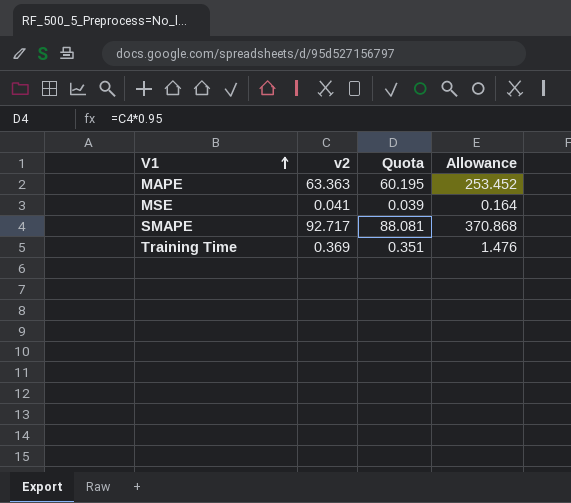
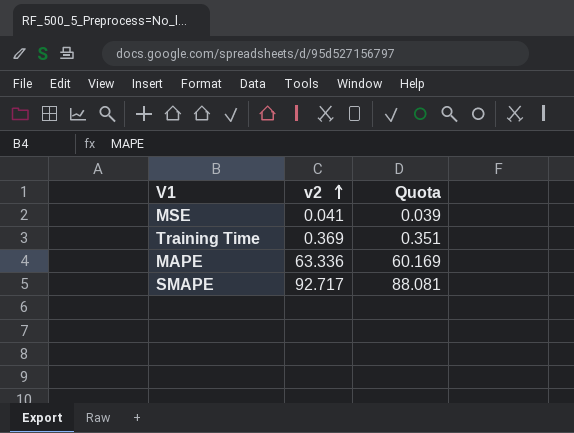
row order: V1 ascending -> v2 ascending
column Allowance | formula: [v2] * 4 -> none
MAPE | v2: 63.363 -> 63.336
MAPE | Quota: 60.195 -> 60.169

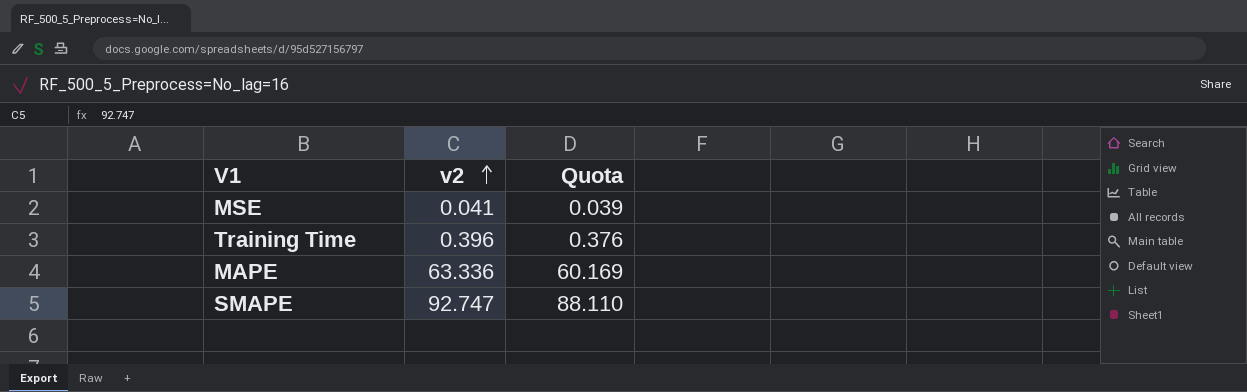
Training Time | v2: 0.369 -> 0.396
Training Time | Quota: 0.351 -> 0.376
SMAPE | v2: 92.717 -> 92.747
SMAPE | Quota: 88.081 -> 88.110

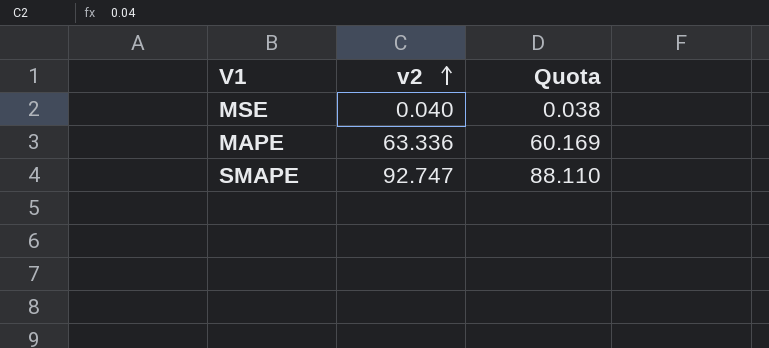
row Training Time: 0.396 | 0.376 -> none
MSE | v2: 0.041 -> 0.040
MSE | Quota: 0.039 -> 0.038

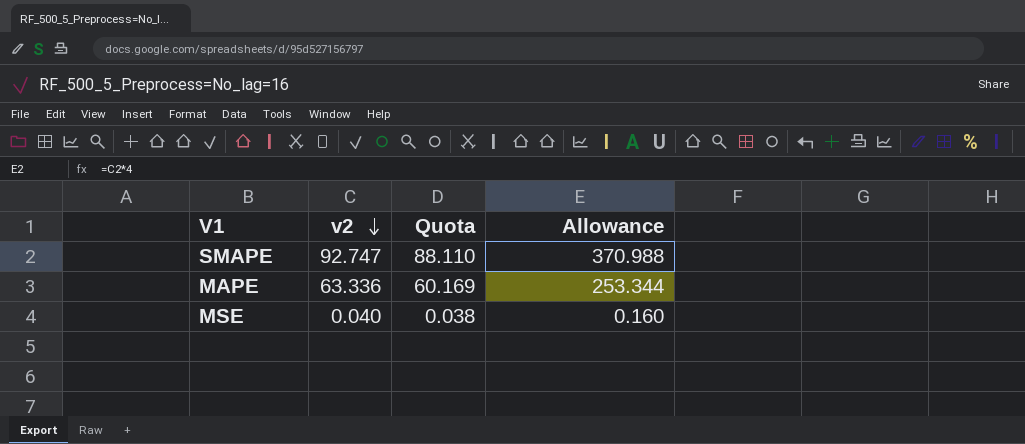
row order: v2 ascending -> v2 descending
column Allowance | formula: none -> [v2] * 4

